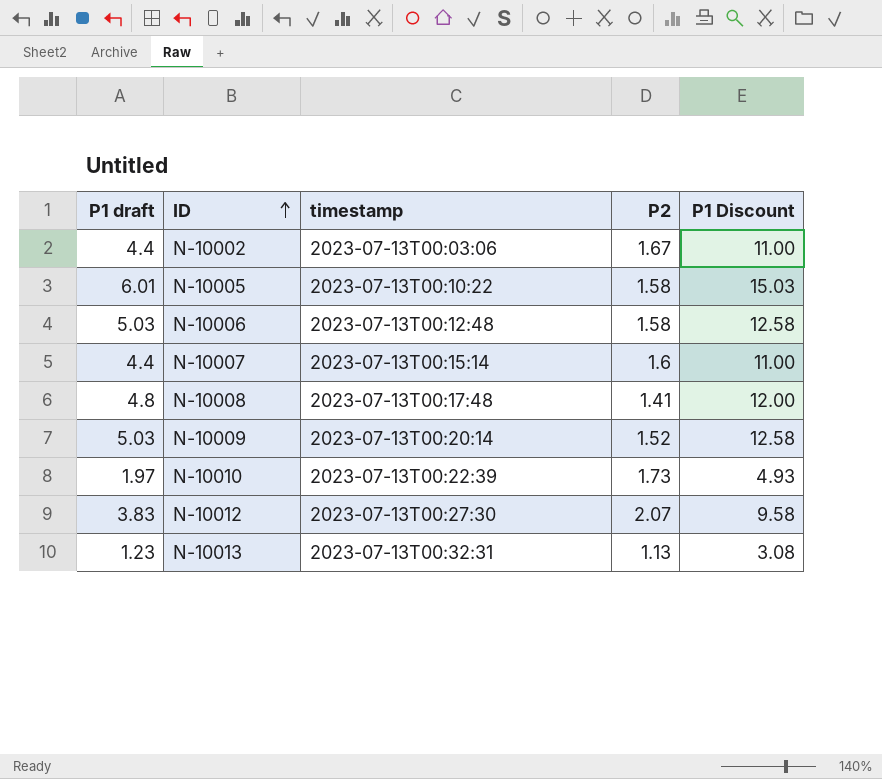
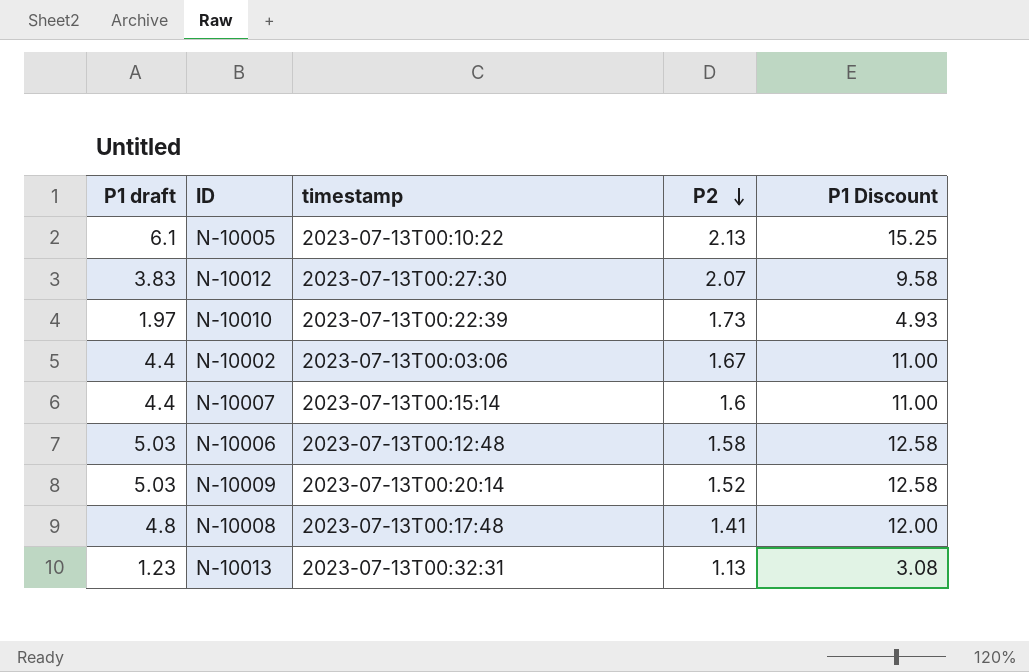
row order: ID ascending -> P2 descending
N-10005 | P1 draft: 6.01 -> 6.1
N-10005 | P2: 1.58 -> 2.13
N-10005 | P1 Discount: 15.03 -> 15.25

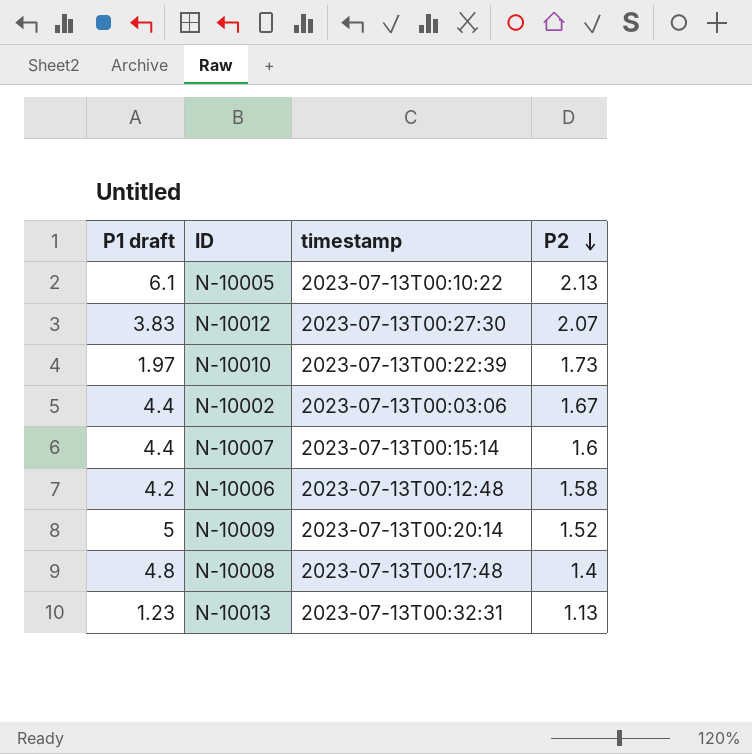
column P1 Discount | formula: [P1 draft] * 2.5 -> none
N-10006 | P1 draft: 5.03 -> 4.2
N-10009 | P1 draft: 5.03 -> 5
N-10008 | P2: 1.41 -> 1.4

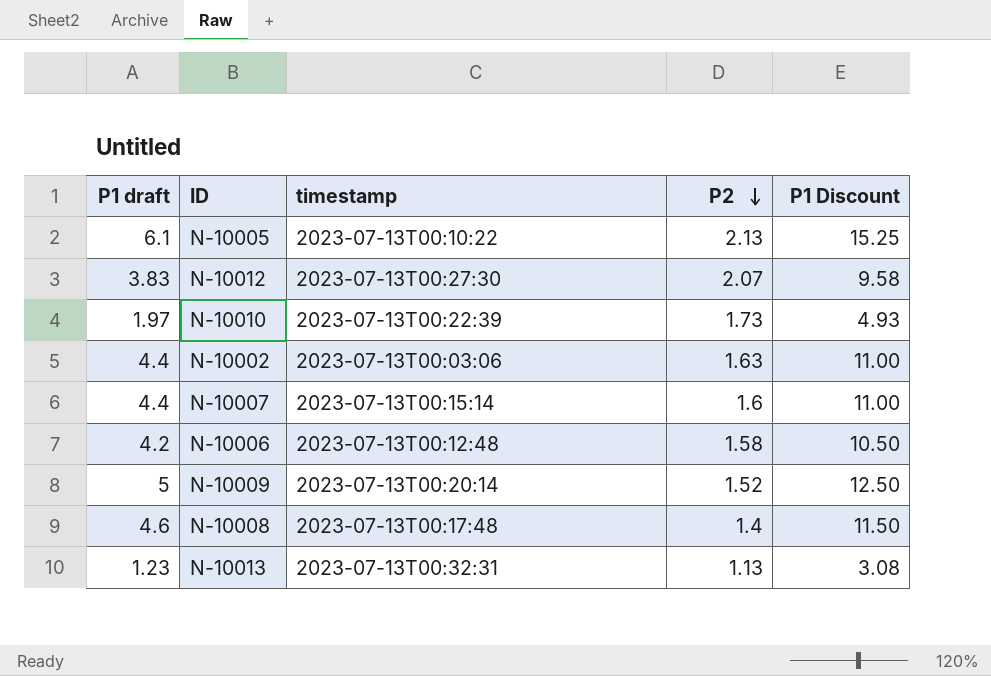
column P1 Discount | formula: none -> [P1 draft] * 2.5
N-10002 | P2: 1.67 -> 1.63
N-10008 | P1 draft: 4.8 -> 4.6

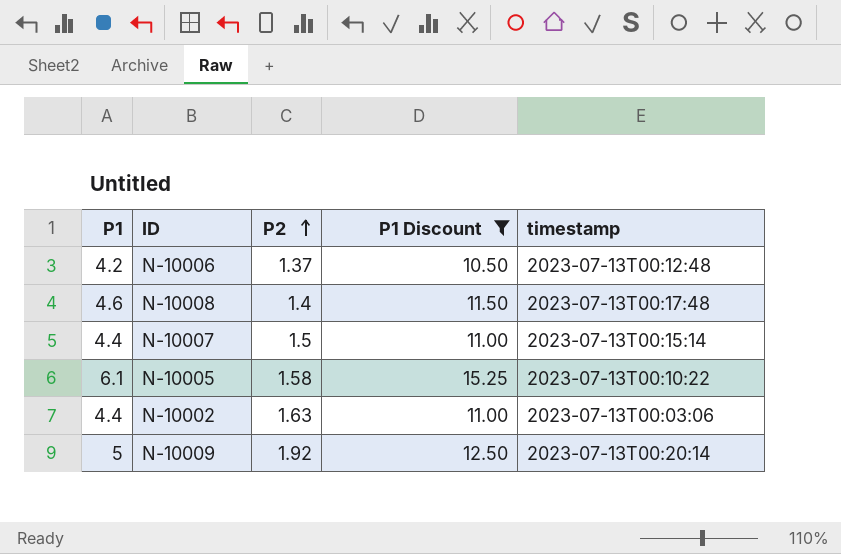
filter: none -> P1 Discount >= 10.50
row order: P2 descending -> P2 ascending
column name: P1 draft -> P1
column timestamp | position: 3 -> 5
N-10006 | P2: 1.58 -> 1.37
N-10007 | P2: 1.6 -> 1.5
N-10005 | P2: 2.13 -> 1.58
N-10009 | P2: 1.52 -> 1.92

